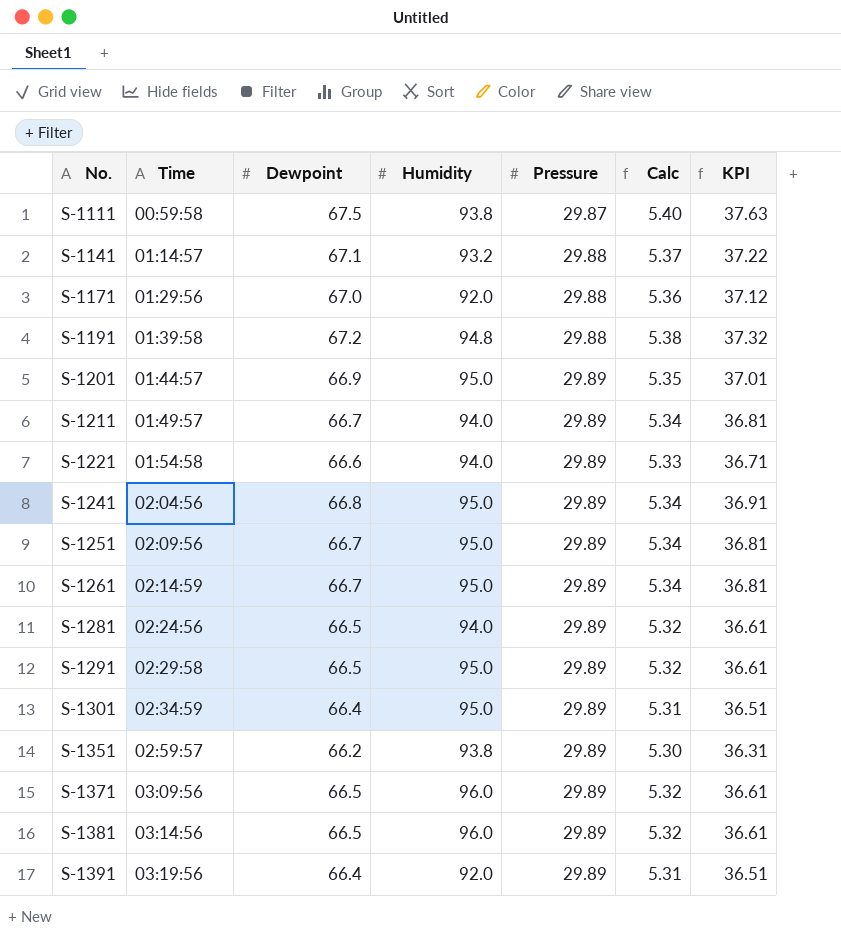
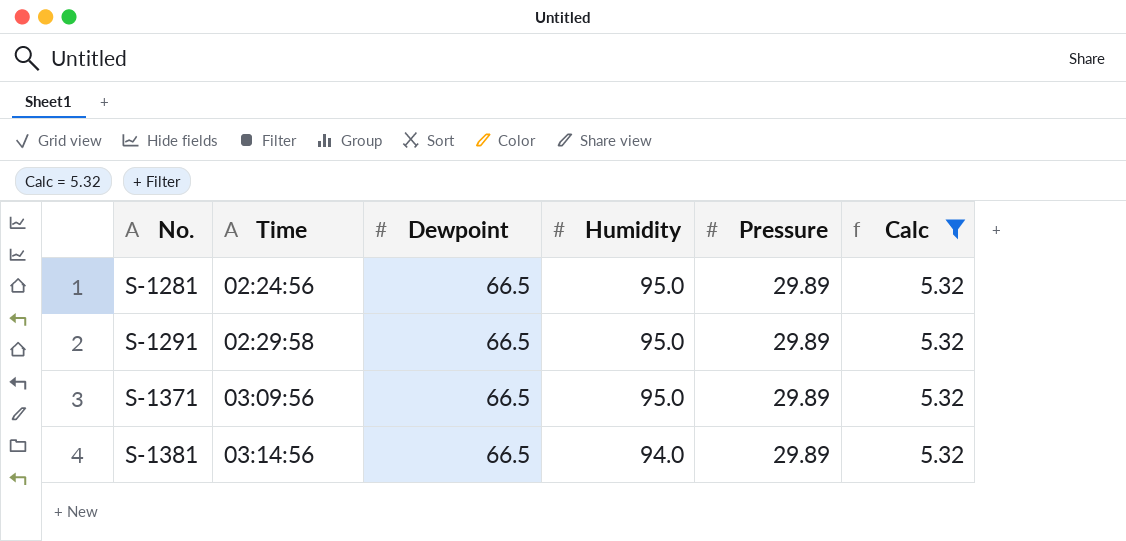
filter: none -> Calc = 5.32
column KPI | formula: [Dewpoint] - [Pressure] -> none
S-1281 | Humidity: 94.0 -> 95.0
S-1371 | Humidity: 96.0 -> 95.0
S-1381 | Humidity: 96.0 -> 94.0

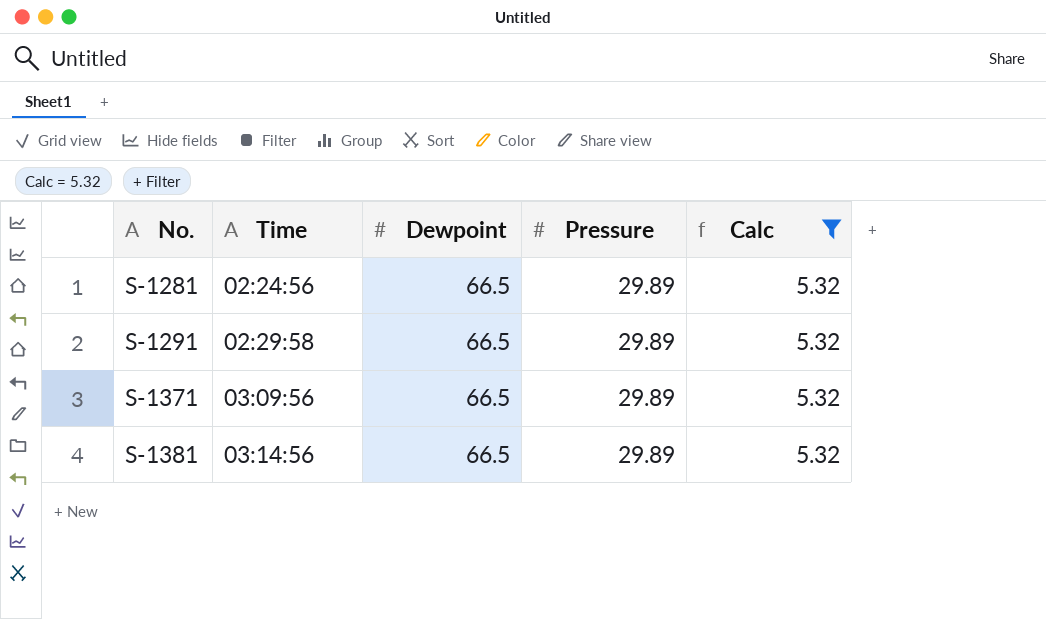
column Humidity | position: 4 -> none

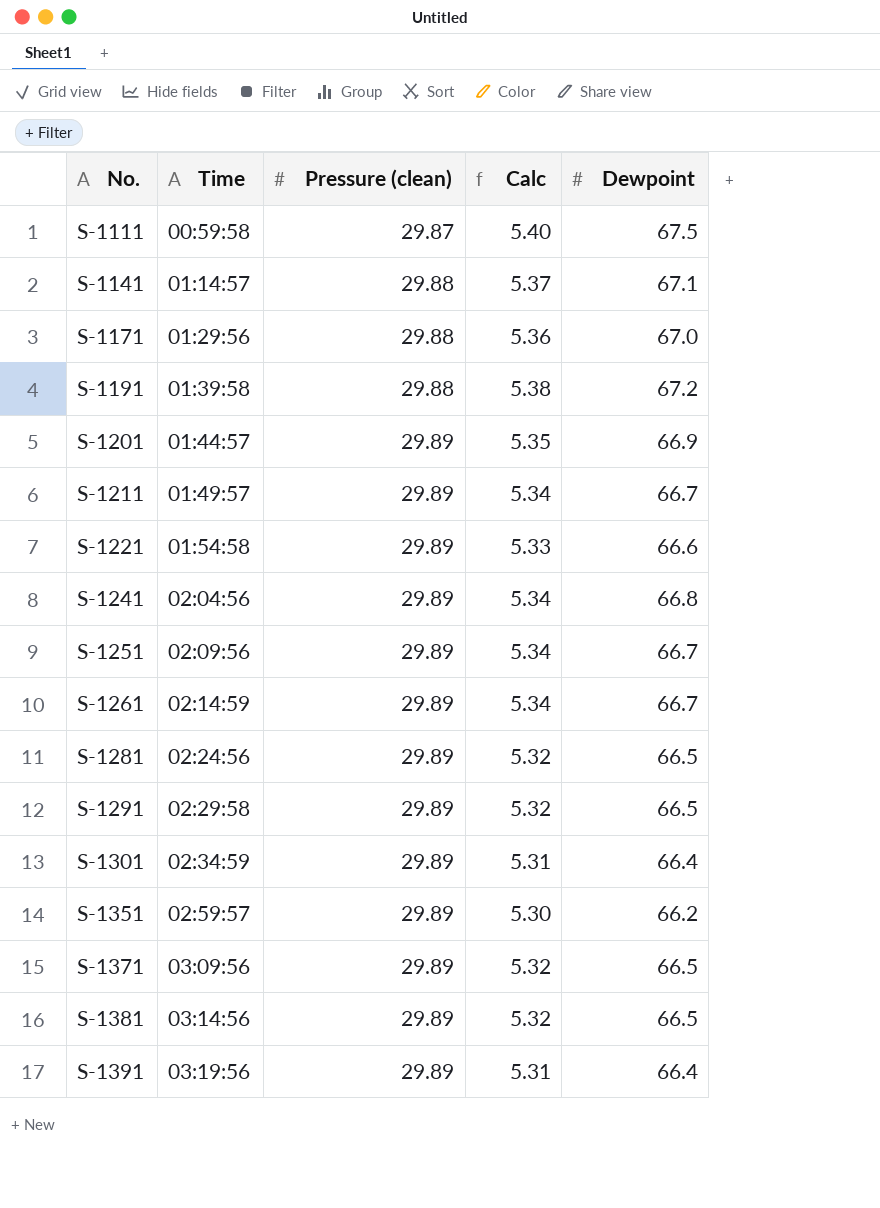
filter: Calc = 5.32 -> none
column name: Pressure -> Pressure (clean)
column Dewpoint | position: 3 -> 5

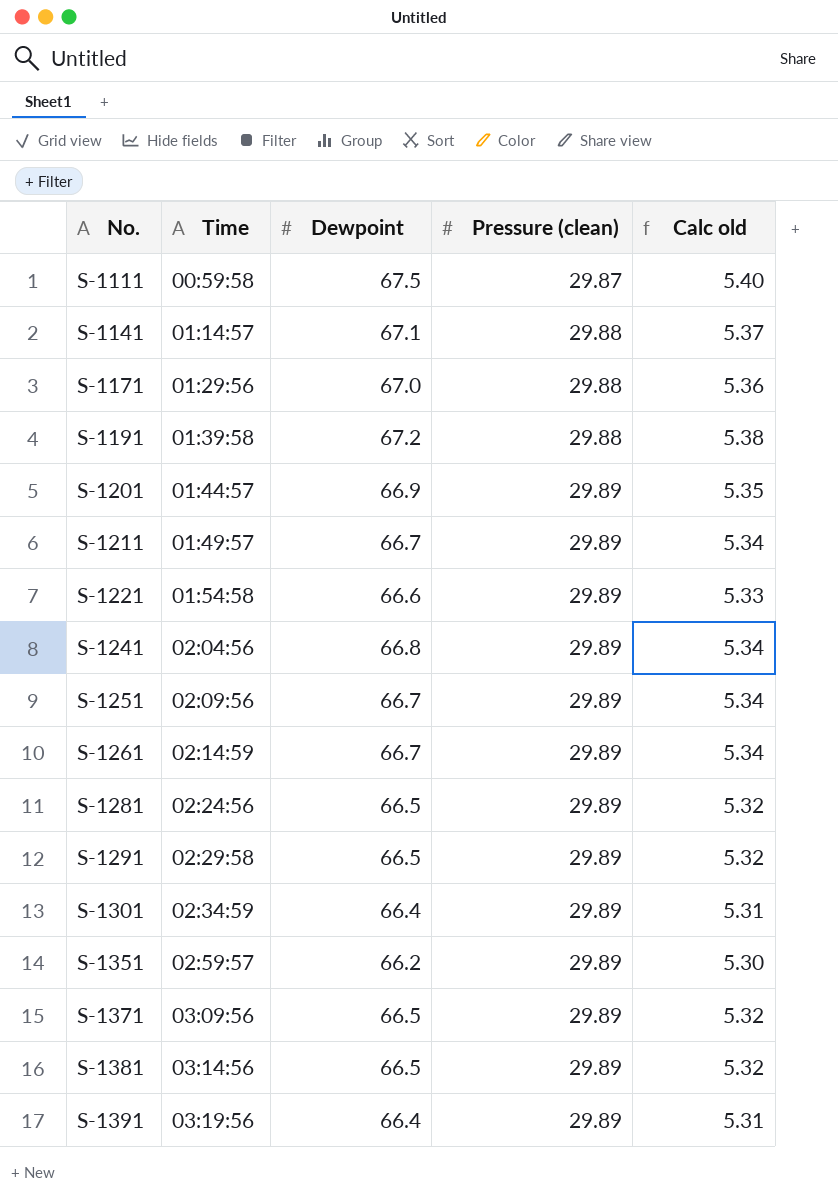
column Dewpoint | position: 5 -> 3
column name: Calc -> Calc old

